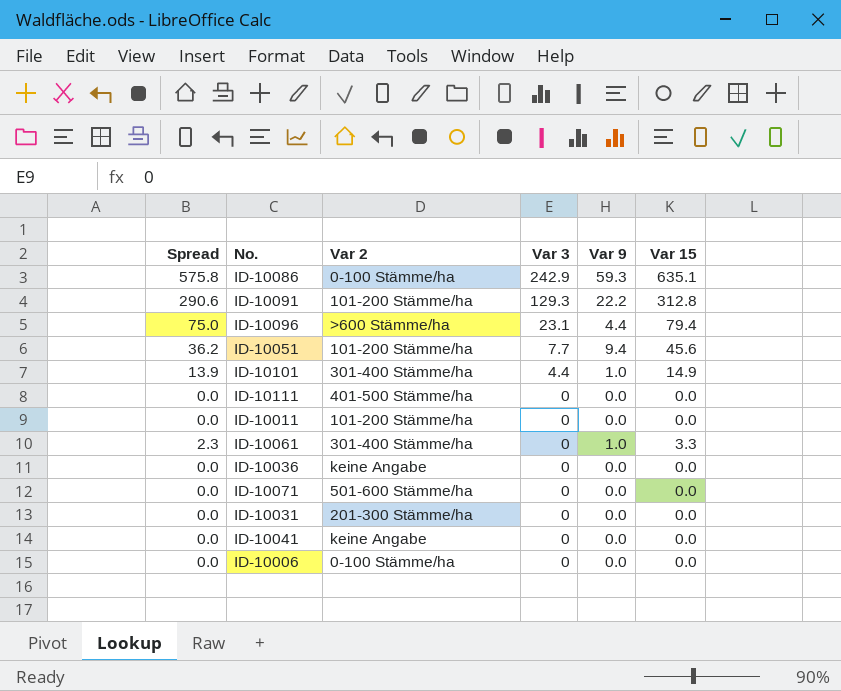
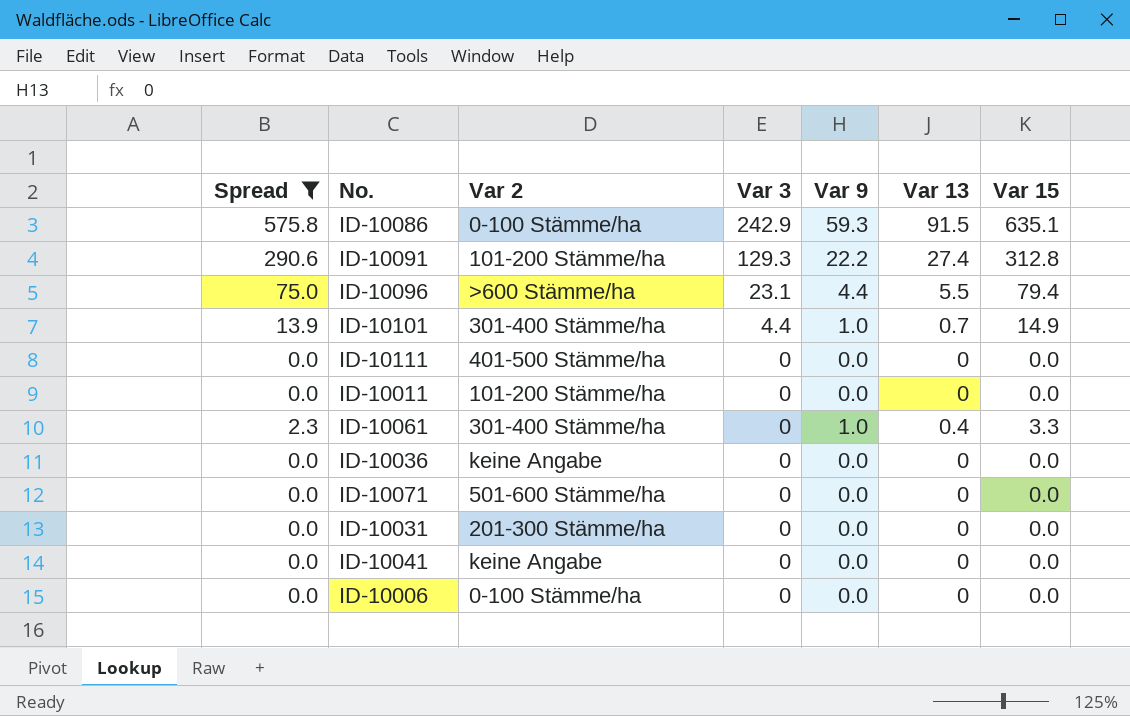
filter: none -> Spread != 36.2
column Var 13 | position: none -> 6

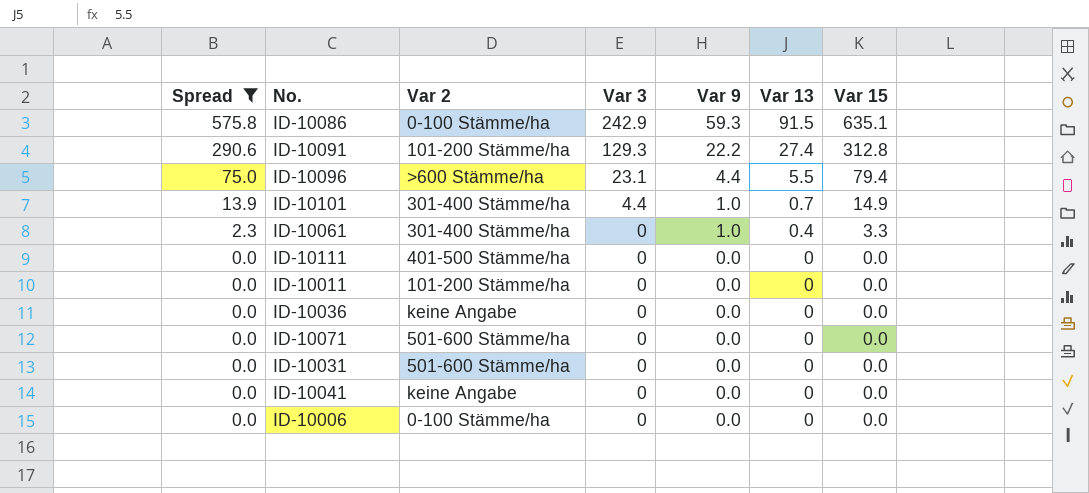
row order: Var 3 descending -> Spread descending
ID-10031 | Var 2: 201-300 Stämme/ha -> 501-600 Stämme/ha

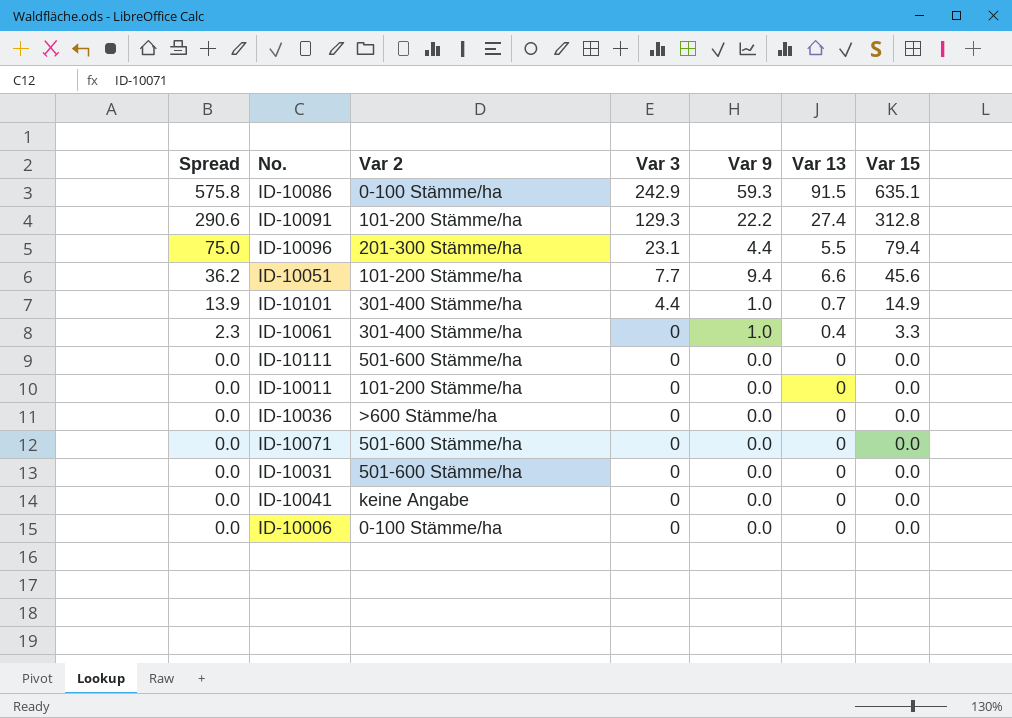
filter: Spread != 36.2 -> none
ID-10096 | Var 2: >600 Stämme/ha -> 201-300 Stämme/ha
ID-10111 | Var 2: 401-500 Stämme/ha -> 501-600 Stämme/ha
ID-10036 | Var 2: keine Angabe -> >600 Stämme/ha

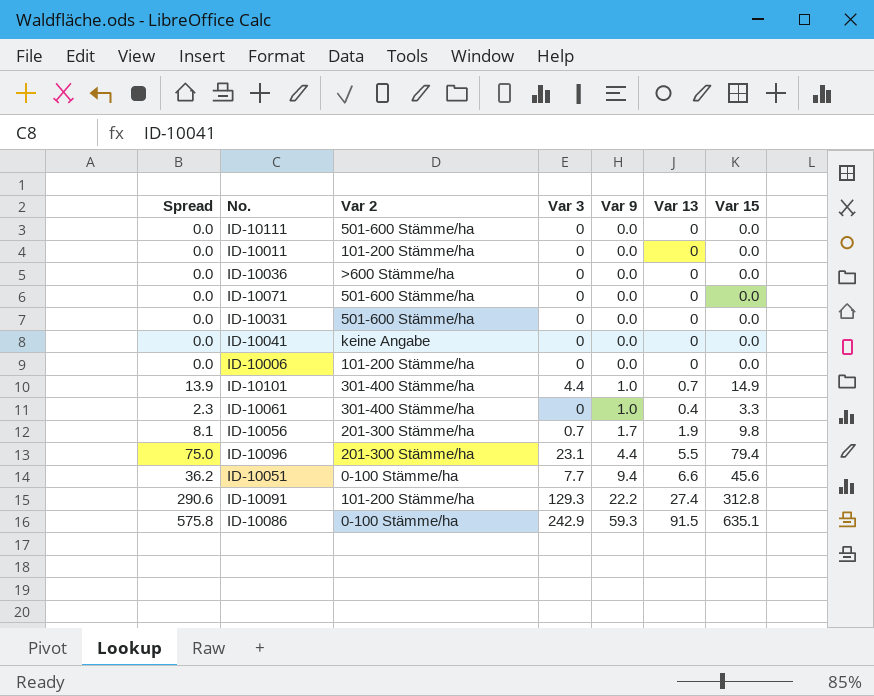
row order: Spread descending -> Var 9 ascending
ID-10006 | Var 2: 0-100 Stämme/ha -> 101-200 Stämme/ha
row ID-10056: none -> 8.1 | 201-300 Stämme/ha | 0.7 | 1.7 | 1.9 | 9.8
ID-10051 | Var 2: 101-200 Stämme/ha -> 0-100 Stämme/ha

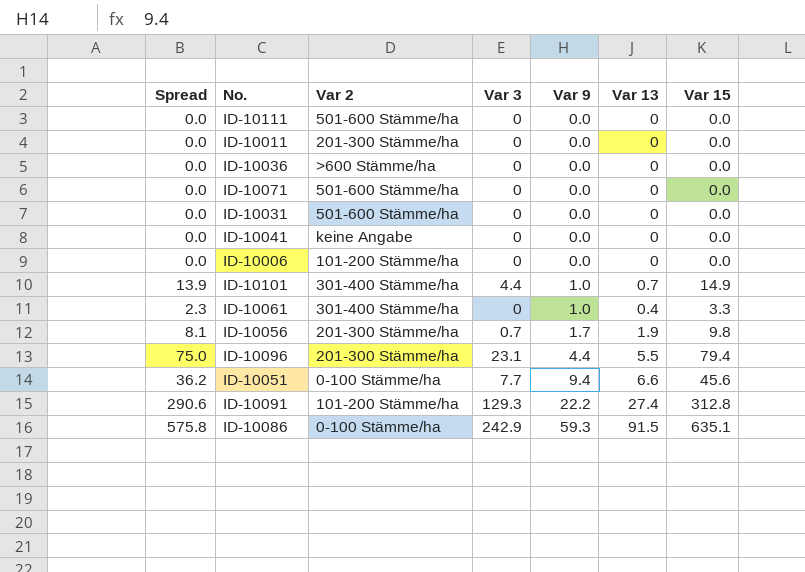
ID-10011 | Var 2: 101-200 Stämme/ha -> 201-300 Stämme/ha

